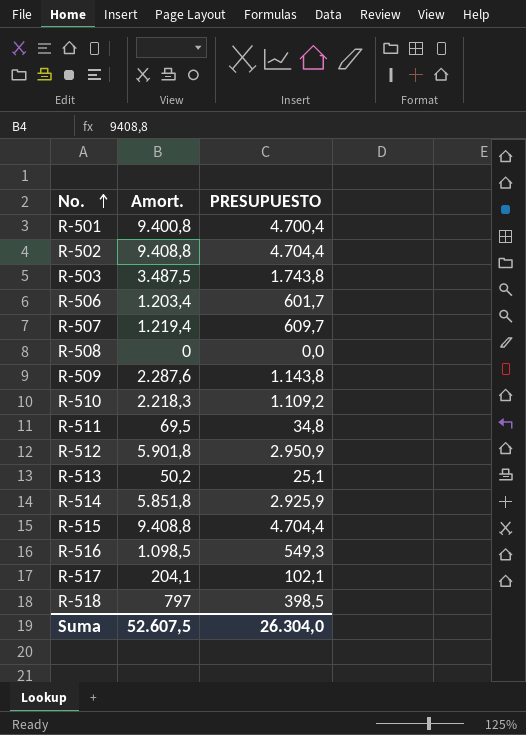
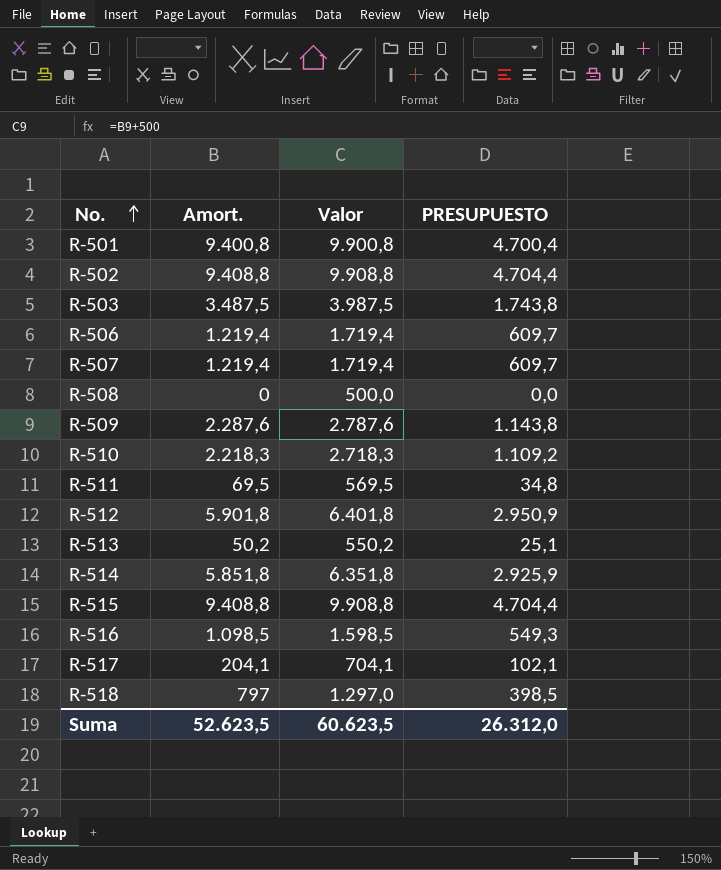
column Valor | formula: none -> [Amort.] + 500
R-506 | Amort.: 1.203,4 -> 1.219,4
R-506 | PRESUPUESTO: 601,7 -> 609,7
Suma | Amort.: 52.607,5 -> 52.623,5
Suma | PRESUPUESTO: 26.304,0 -> 26.312,0

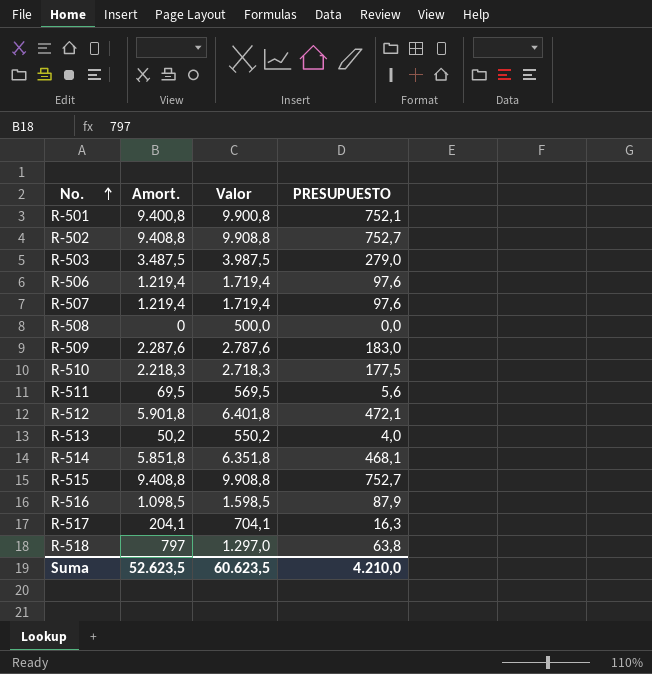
column PRESUPUESTO | formula: [Amort.] * 0,5 -> [Amort.] * 0,08
Suma | PRESUPUESTO: 26.312,0 -> 4.210,0

